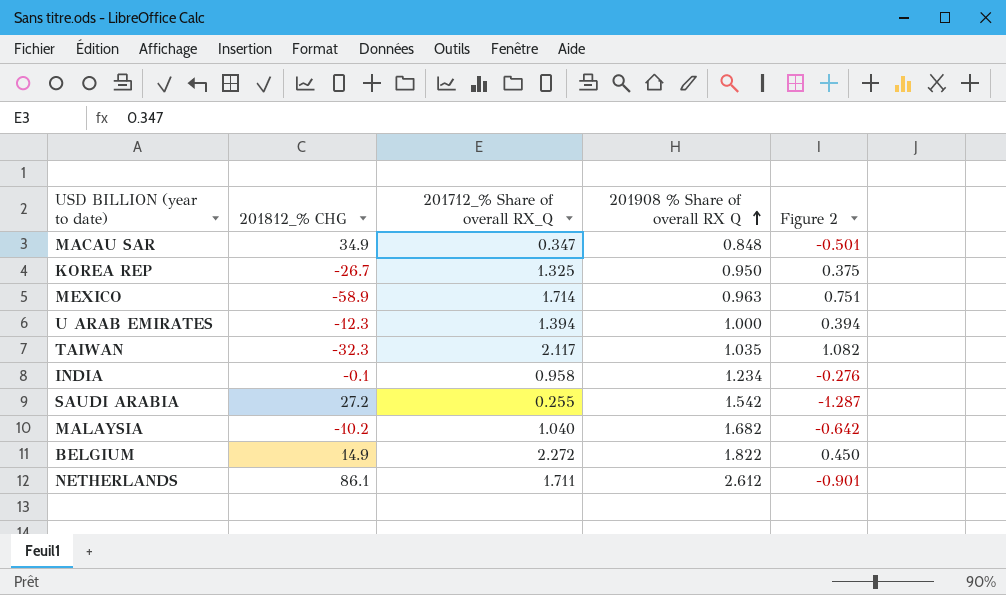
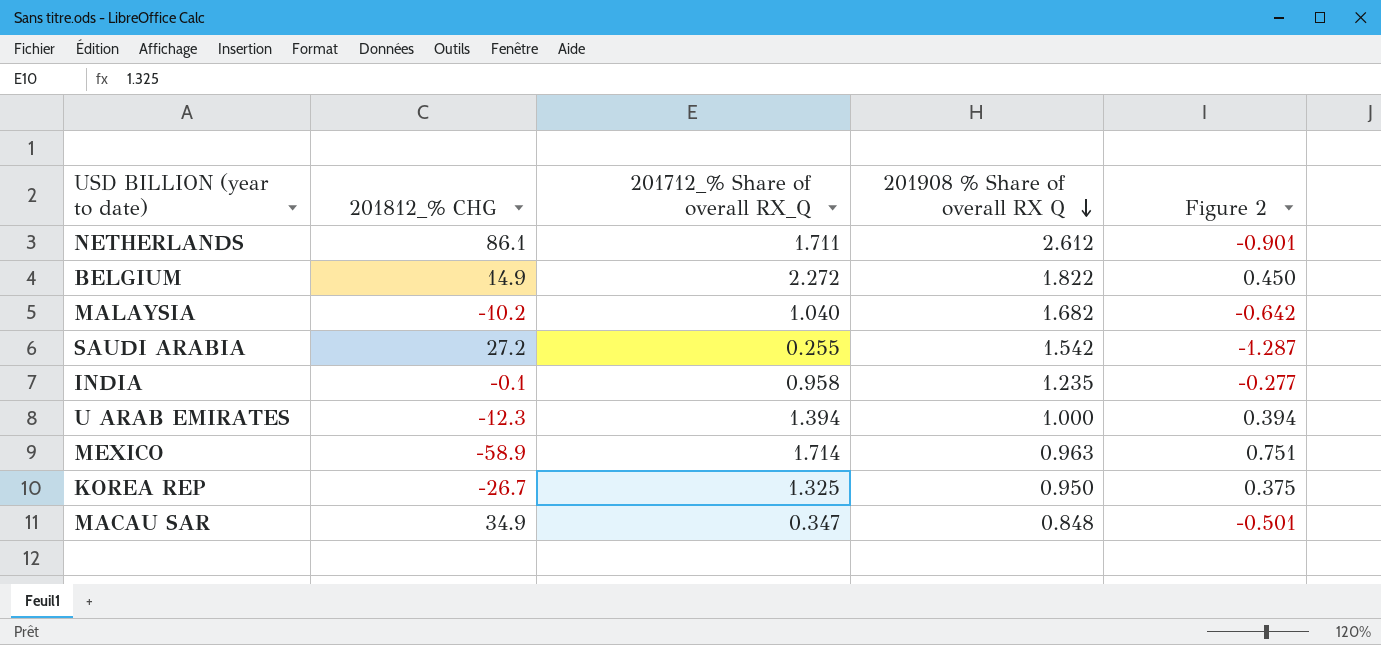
row order: 201908 % Share of overall RX Q ascending -> 201908 % Share of overall RX Q descending
row TAIWAN: -32.3 | 2.117 | 1.035 | 1.082 -> none
INDIA | 201908 % Share of overall RX Q: 1.234 -> 1.235
INDIA | Figure 2: -0.276 -> -0.277

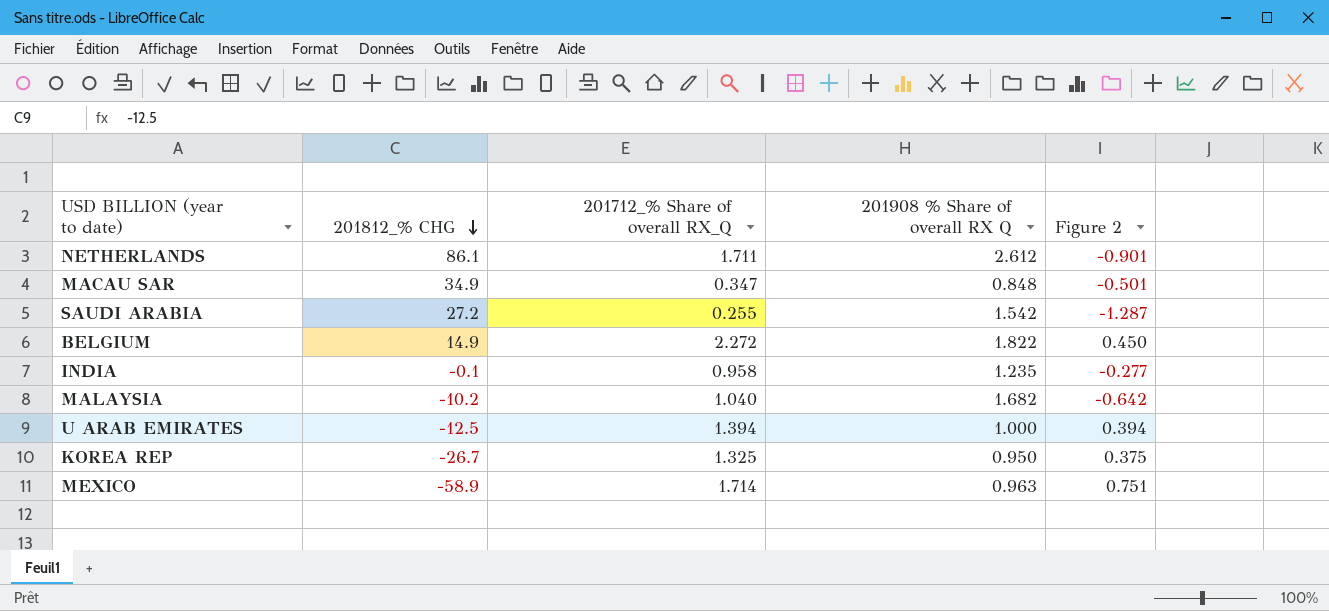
row order: 201908 % Share of overall RX Q descending -> 201812_% CHG descending
U ARAB EMIRATES | 201812_% CHG: -12.3 -> -12.5

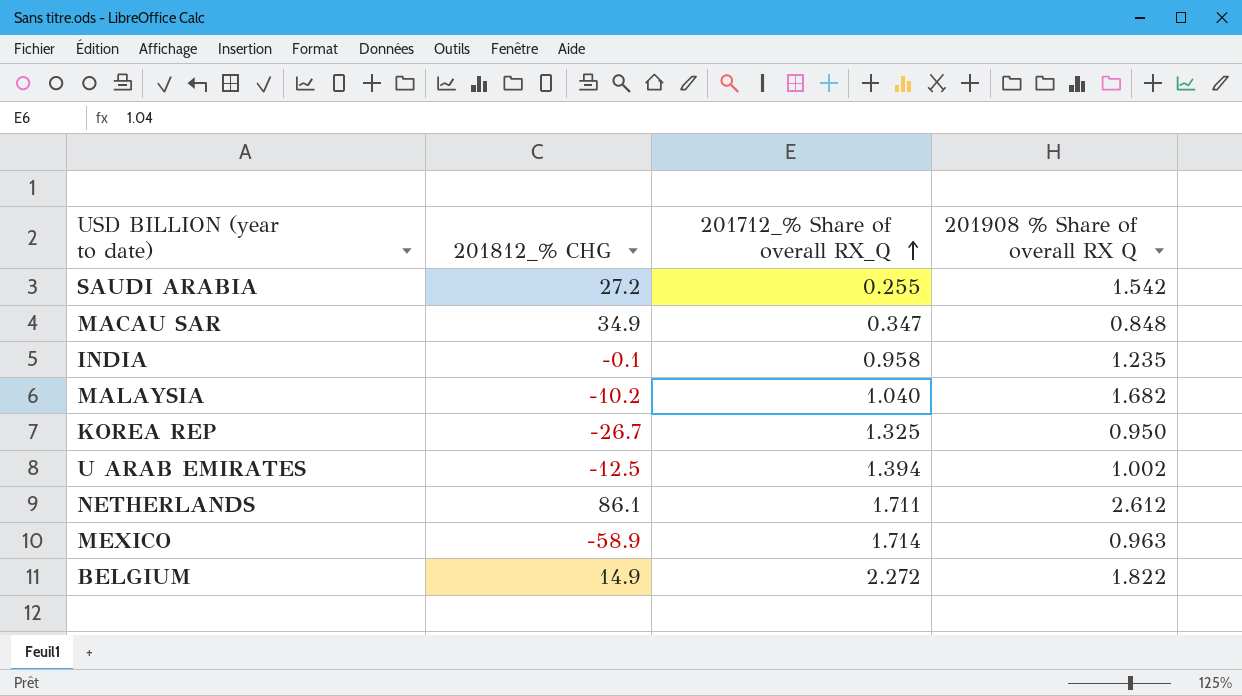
row order: 201812_% CHG descending -> 201712_% Share of overall RX_Q ascending
column Figure 2 | formula: [201712_% Share of overall RX_Q] - [201908 % Share of overall RX Q] -> none
U ARAB EMIRATES | 201908 % Share of overall RX Q: 1.000 -> 1.002

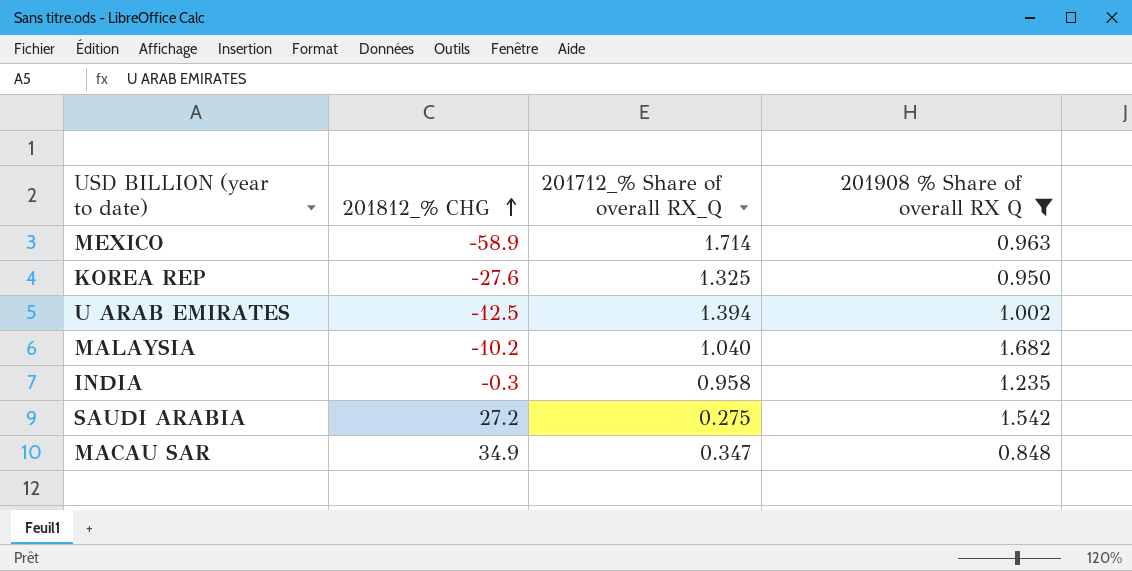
filter: none -> 201908 % Share of overall RX Q <= 1.682
row order: 201712_% Share of overall RX_Q ascending -> 201812_% CHG ascending
KOREA REP | 201812_% CHG: -26.7 -> -27.6
INDIA | 201812_% CHG: -0.1 -> -0.3
SAUDI ARABIA | 201712_% Share of overall RX_Q: 0.255 -> 0.275

